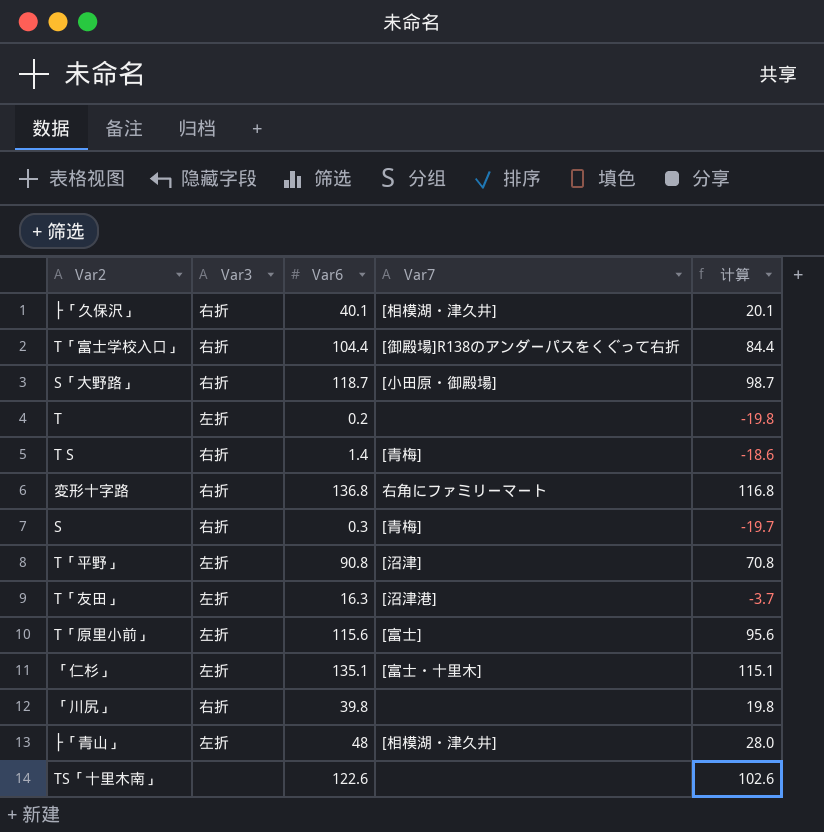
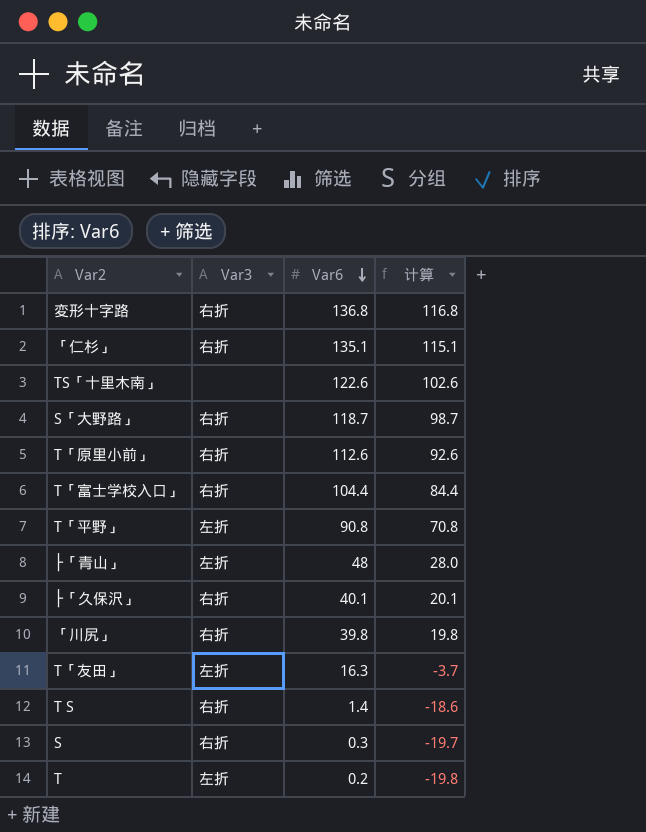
row order: none -> Var6 descending
column Var7 | position: 4 -> none
「仁杉」 | Var3: 左折 -> 右折
T「原里小前」 | Var3: 左折 -> 右折
T「原里小前」 | Var6: 115.6 -> 112.6
T「原里小前」 | 计算: 95.6 -> 92.6

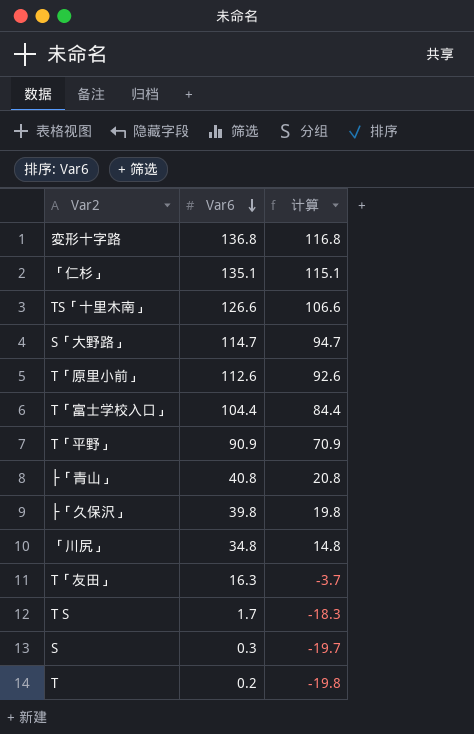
column Var3 | position: 2 -> none
TS「十里木南」 | Var6: 122.6 -> 126.6
TS「十里木南」 | 计算: 102.6 -> 106.6
S「大野路」 | Var6: 118.7 -> 114.7
S「大野路」 | 计算: 98.7 -> 94.7
T「平野」 | Var6: 90.8 -> 90.9
T「平野」 | 计算: 70.8 -> 70.9
├「青山」 | Var6: 48 -> 40.8
├「青山」 | 计算: 28.0 -> 20.8
├「久保沢」 | Var6: 40.1 -> 39.8
├「久保沢」 | 计算: 20.1 -> 19.8
「川尻」 | Var6: 39.8 -> 34.8
「川尻」 | 计算: 19.8 -> 14.8
T S | Var6: 1.4 -> 1.7
T S | 计算: -18.6 -> -18.3

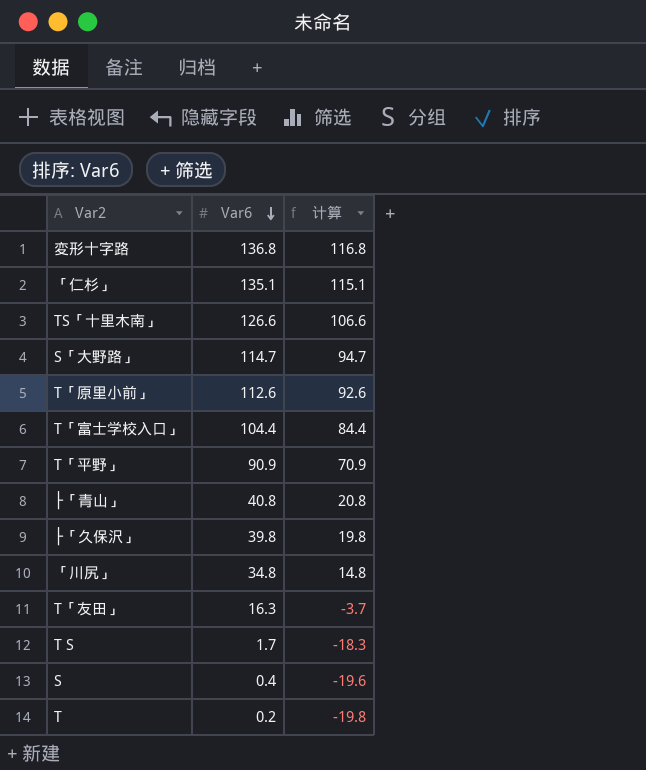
S | Var6: 0.3 -> 0.4
S | 计算: -19.7 -> -19.6

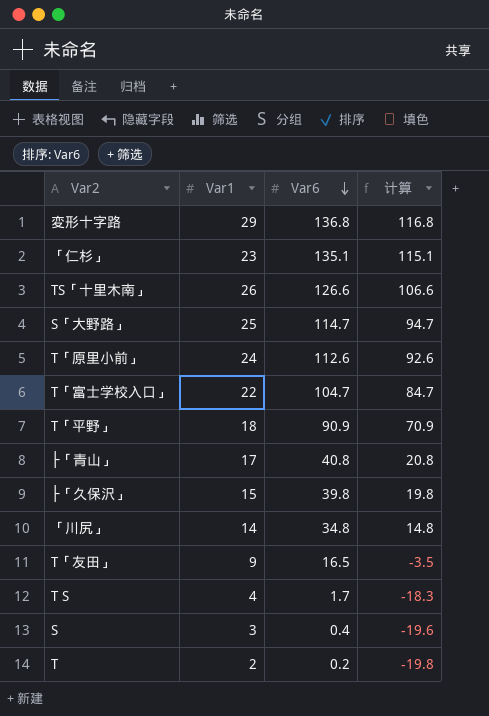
column Var1 | position: none -> 2
T「富士学校入口」 | Var6: 104.4 -> 104.7
T「富士学校入口」 | 计算: 84.4 -> 84.7
T「友田」 | Var6: 16.3 -> 16.5
T「友田」 | 计算: -3.7 -> -3.5

